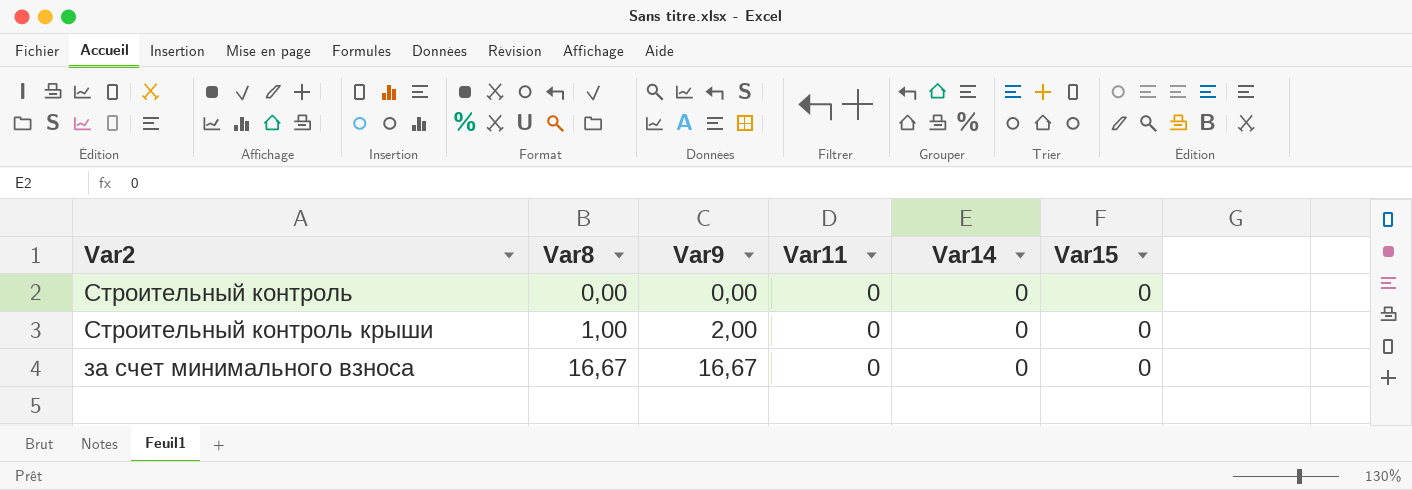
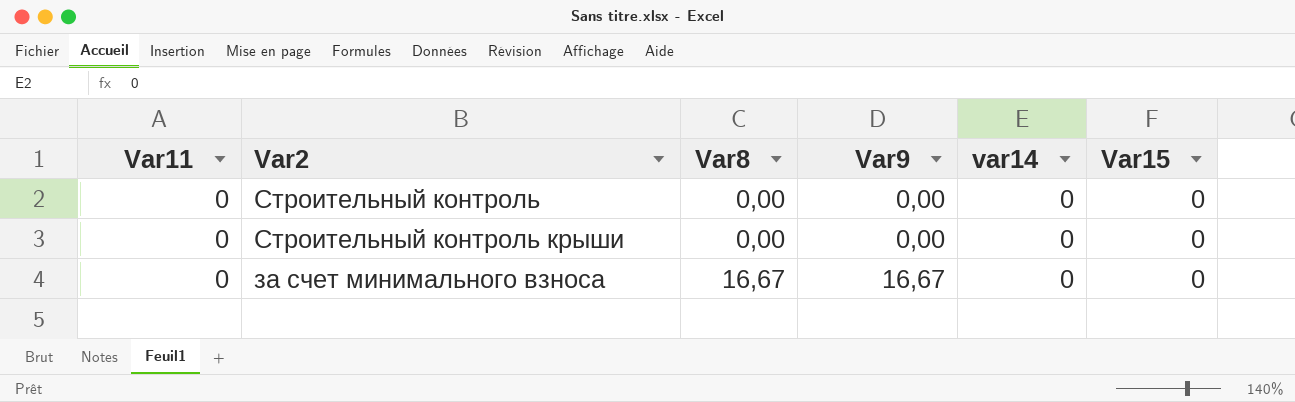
column Var11 | position: 4 -> 1
column name: Var14 -> var14
Строительный контроль крыши | Var8: 1,00 -> 0,00
Строительный контроль крыши | Var9: 2,00 -> 0,00

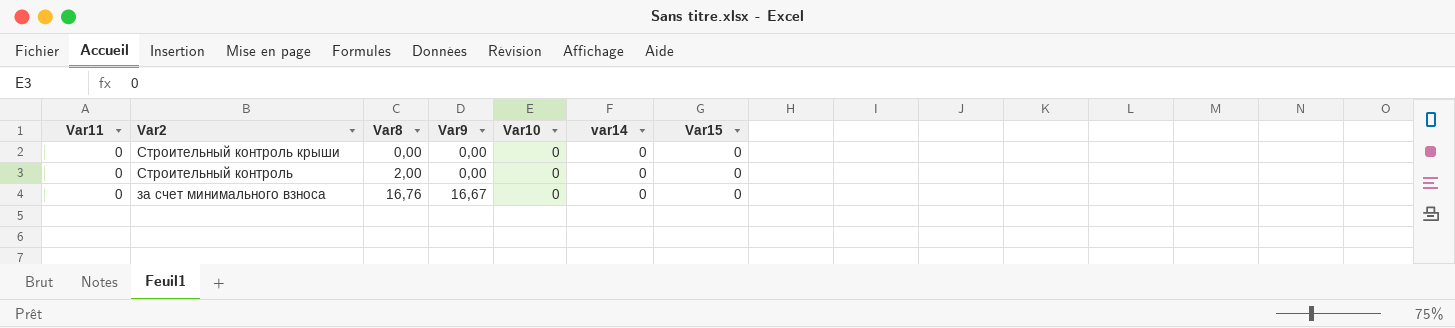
row order: Var8 ascending -> Var2 descending
column Var10 | position: none -> 5
Строительный контроль | Var8: 0,00 -> 2,00
за счет минимального взноса | Var8: 16,67 -> 16,76

